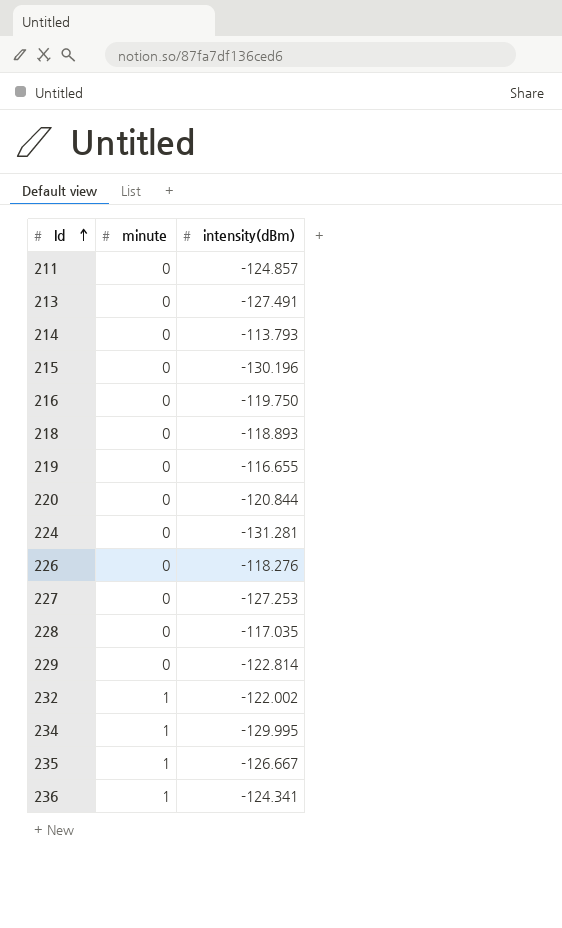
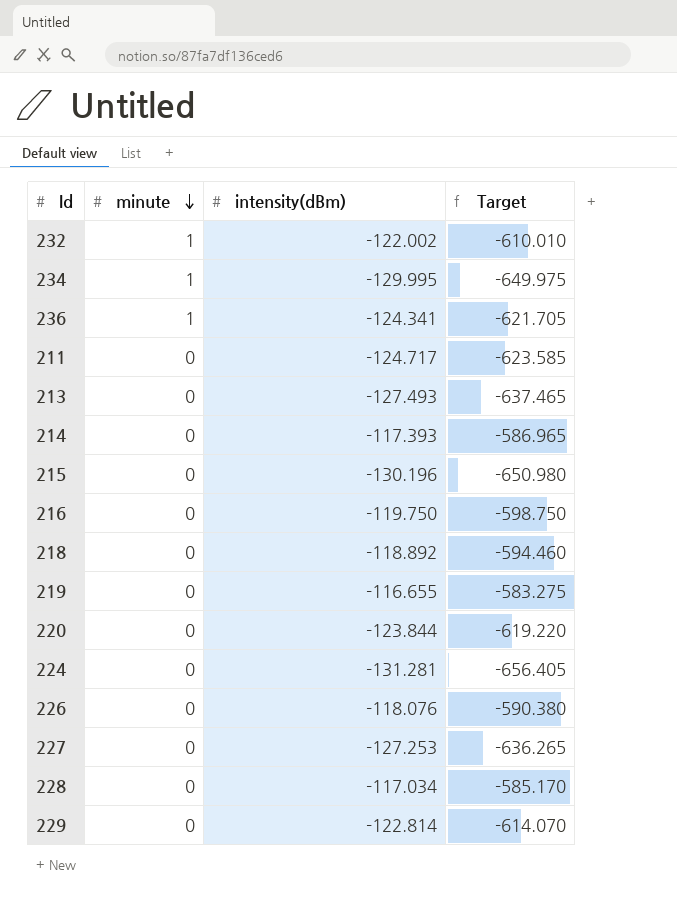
row order: Id ascending -> minute descending
column Target | formula: none -> [intensity(dBm)] * 5
row 235: 1 | -126.667 -> none
211 | intensity(dBm): -124.857 -> -124.717
213 | intensity(dBm): -127.491 -> -127.493
214 | intensity(dBm): -113.793 -> -117.393
218 | intensity(dBm): -118.893 -> -118.892
220 | intensity(dBm): -120.844 -> -123.844
226 | intensity(dBm): -118.276 -> -118.076
228 | intensity(dBm): -117.035 -> -117.034

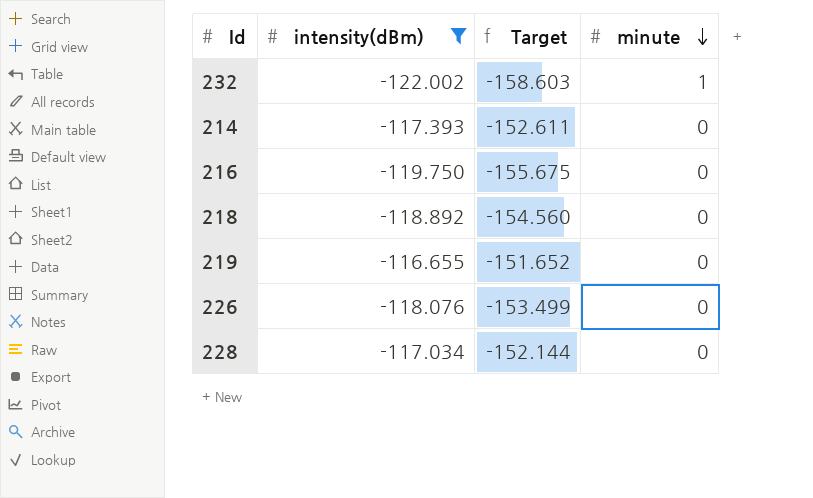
filter: none -> intensity(dBm) >= -122.002
column Target | formula: [intensity(dBm)] * 5 -> [intensity(dBm)] * 1.3
column minute | position: 2 -> 4

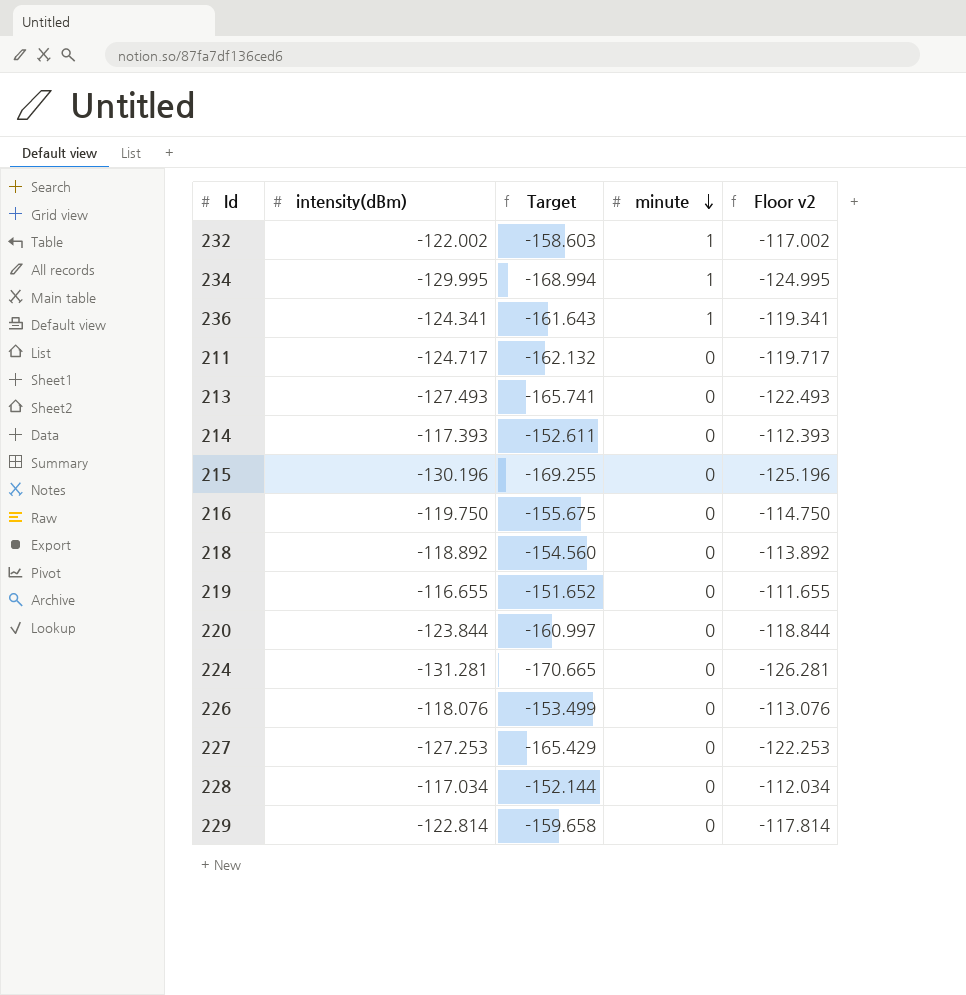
filter: intensity(dBm) >= -122.002 -> none
column Floor v2 | formula: none -> [intensity(dBm)] + 5

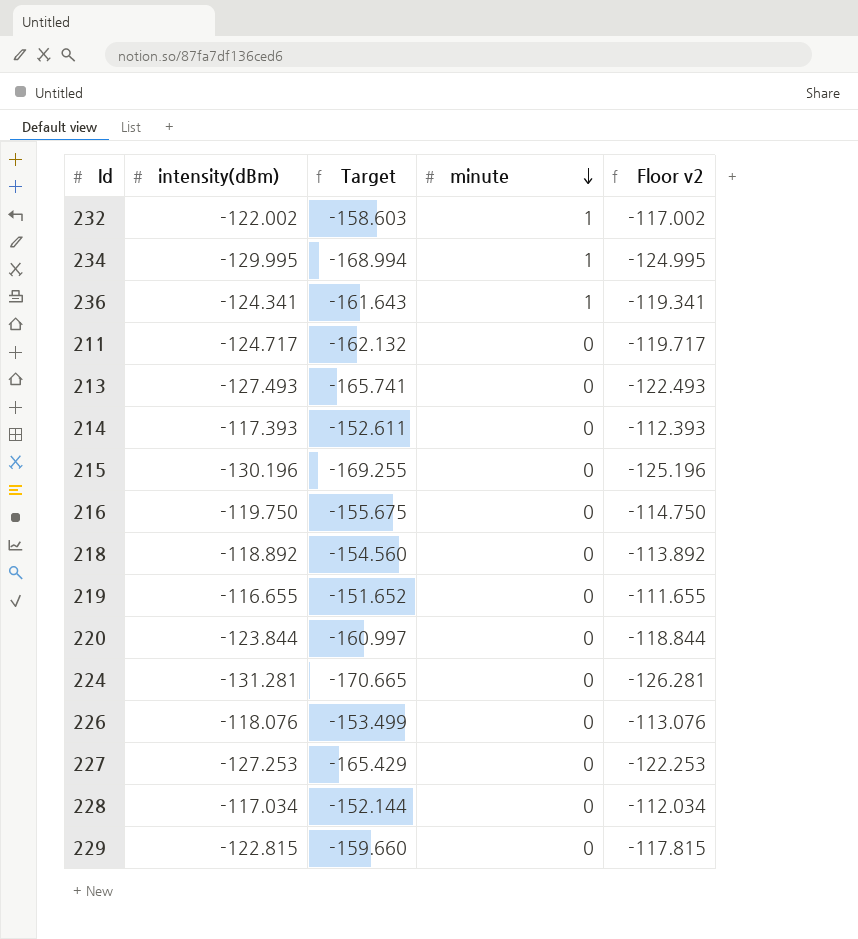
229 | intensity(dBm): -122.814 -> -122.815
229 | Target: -159.658 -> -159.660
229 | Floor v2: -117.814 -> -117.815

